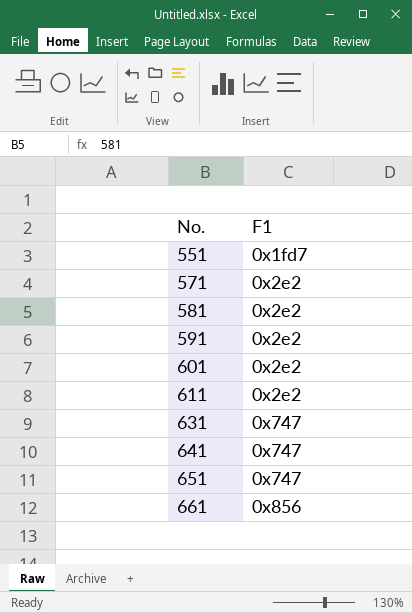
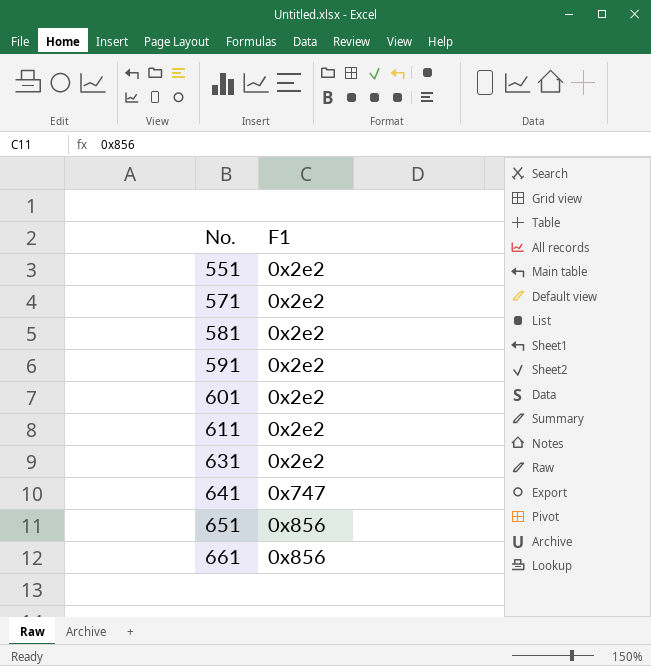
551 | F1: 0x1fd7 -> 0x2e2
631 | F1: 0x747 -> 0x2e2
651 | F1: 0x747 -> 0x856

